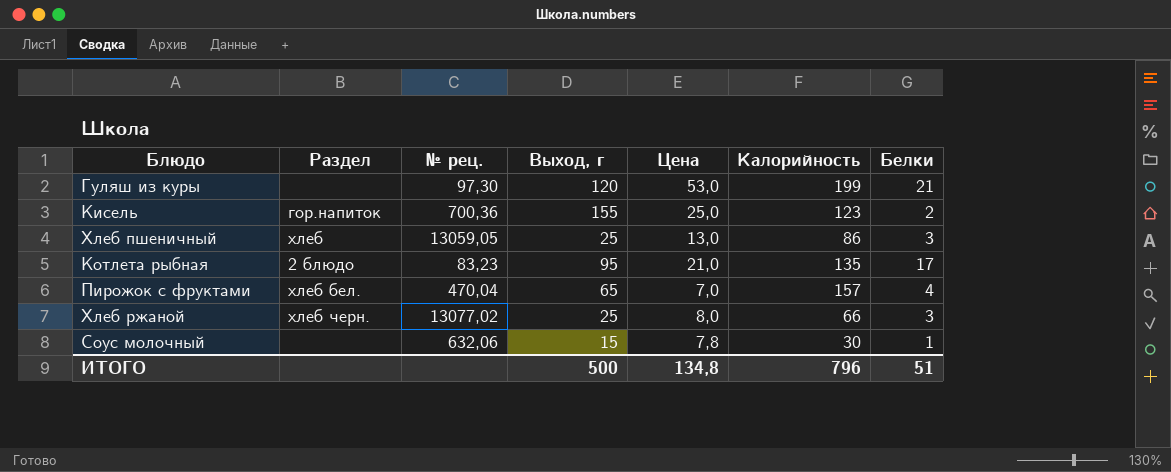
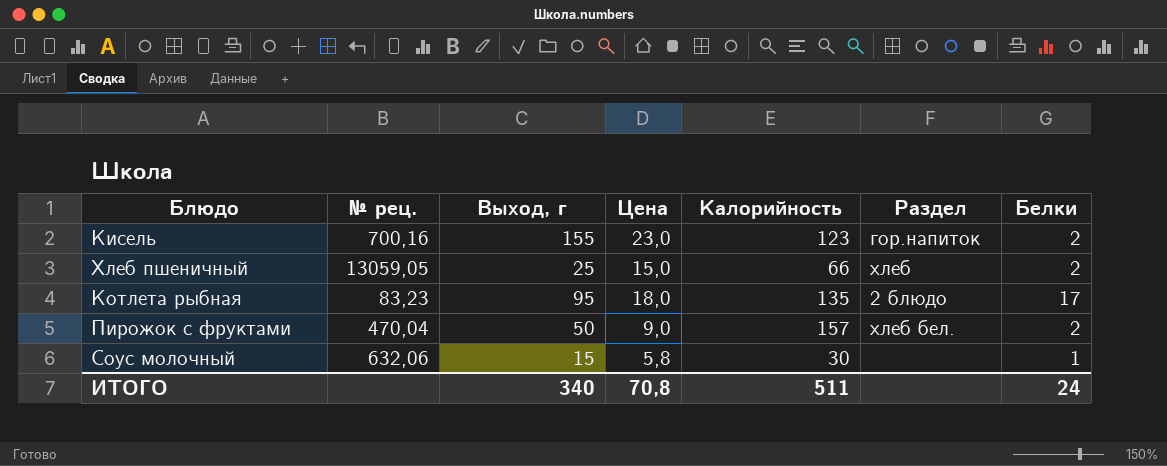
column Раздел | position: 2 -> 6
row Гуляш из куры: none | 97,30 | 120 | 53,0 | 199 | 21 -> none
row Хлеб ржаной: хлеб черн. | 13077,02 | 25 | 8,0 | 66 | 3 -> none
Кисель | № рец.: 700,36 -> 700,16
Кисель | Цена: 25,0 -> 23,0
Хлеб пшеничный | Цена: 13,0 -> 15,0
Хлеб пшеничный | Калорийность: 86 -> 66
Хлеб пшеничный | Белки: 3 -> 2
Котлета рыбная | Цена: 21,0 -> 18,0
Пирожок с фруктами | Выход, г: 65 -> 50
Пирожок с фруктами | Цена: 7,0 -> 9,0
Пирожок с фруктами | Белки: 4 -> 2
Соус молочный | Цена: 7,8 -> 5,8
ИТОГО | Выход, г: 500 -> 340
ИТОГО | Цена: 134,8 -> 70,8
ИТОГО | Калорийность: 796 -> 511
ИТОГО | Белки: 51 -> 24

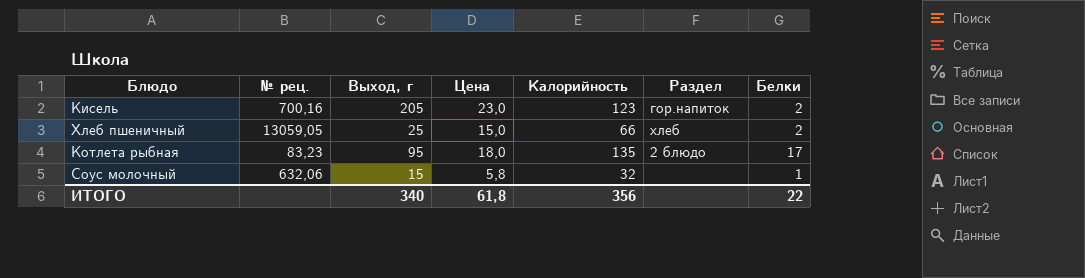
row Пирожок с фруктами: 470,04 | 50 | 9,0 | 157 | хлеб бел. | 2 -> none
Кисель | Выход, г: 155 -> 205
Соус молочный | Калорийность: 30 -> 32
ИТОГО | Цена: 70,8 -> 61,8
ИТОГО | Калорийность: 511 -> 356
ИТОГО | Белки: 24 -> 22

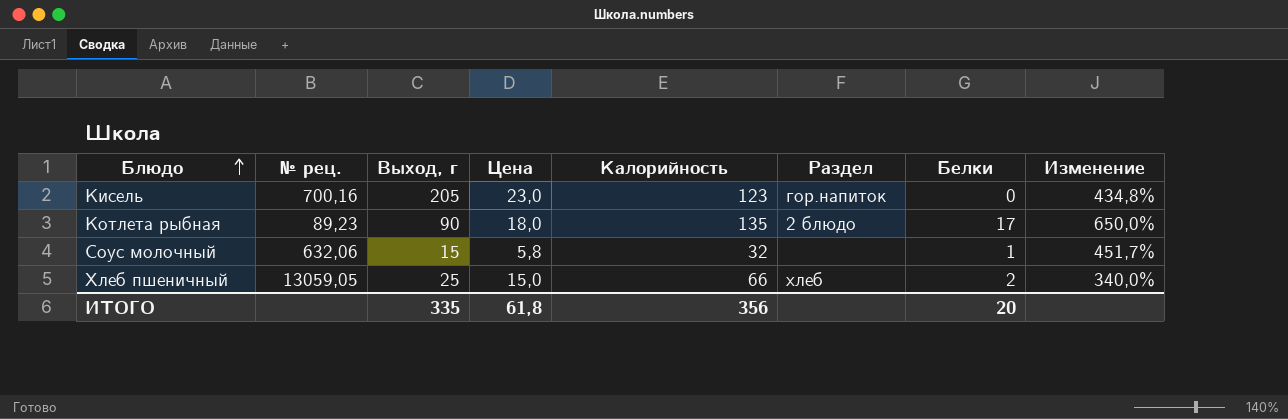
row order: none -> Блюдо ascending
column Изменение | formula: none -> ([Калорийность] - [Цена]) / [Цена]
Кисель | Белки: 2 -> 0
Котлета рыбная | № рец.: 83,23 -> 89,23
Котлета рыбная | Выход, г: 95 -> 90
ИТОГО | Выход, г: 340 -> 335
ИТОГО | Белки: 22 -> 20

